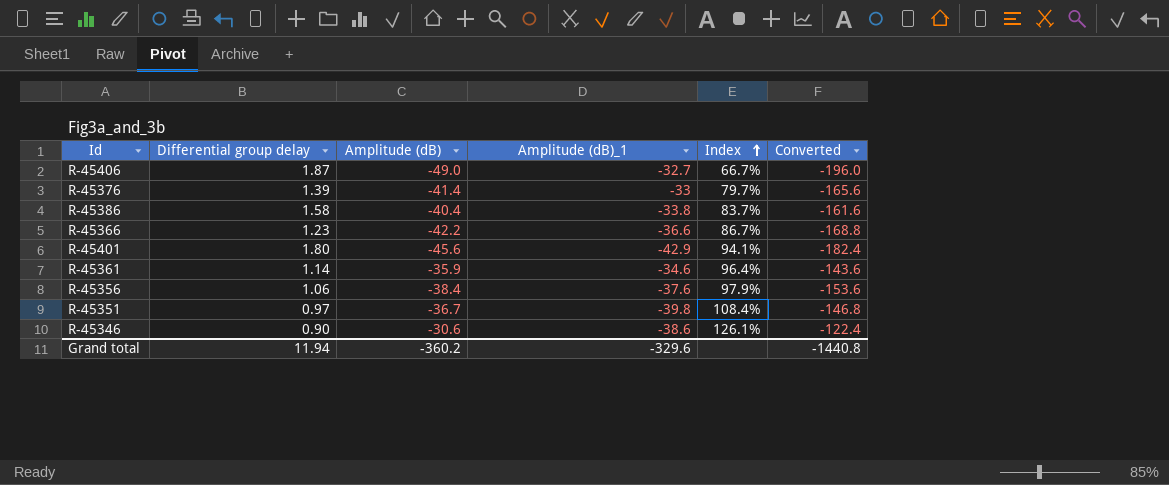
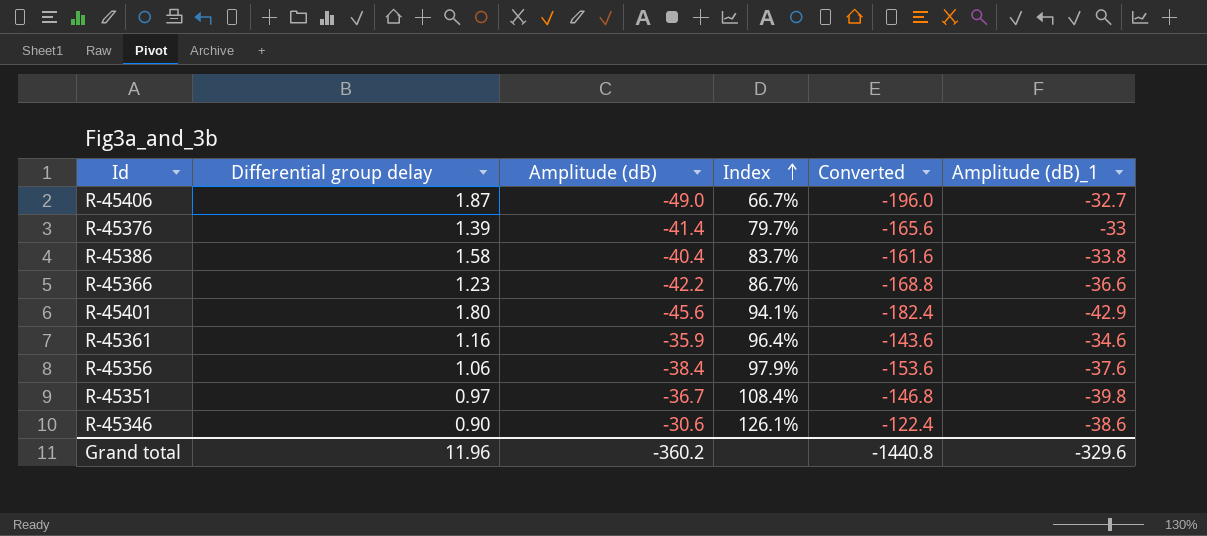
column Amplitude (dB)_1 | position: 4 -> 6
R-45361 | Differential group delay: 1.14 -> 1.16
Grand total | Differential group delay: 11.94 -> 11.96

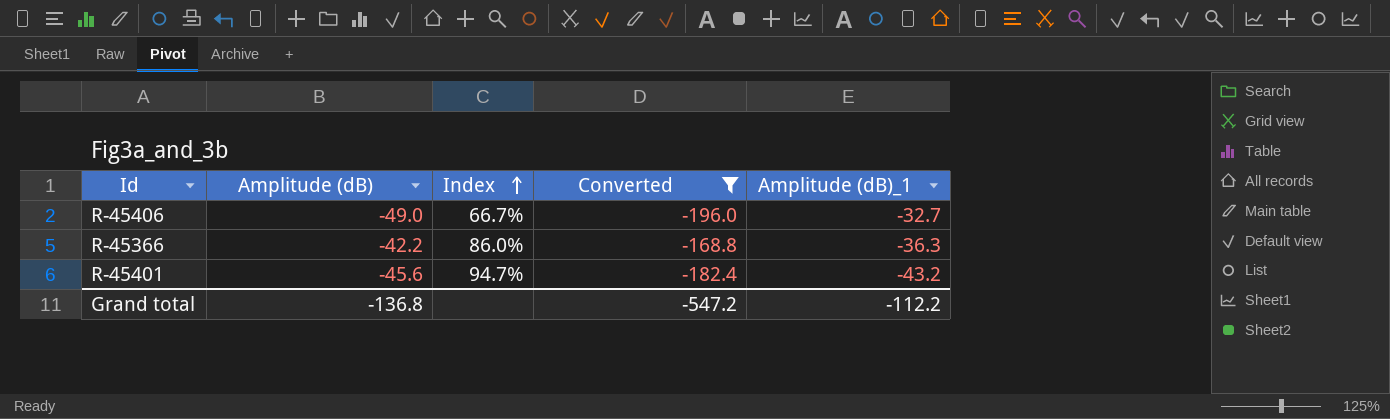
filter: none -> Converted <= -168.8
column Differential group delay | position: 2 -> none
R-45366 | Index: 86.7% -> 86.0%
R-45366 | Amplitude (dB)_1: -36.6 -> -36.3
R-45401 | Index: 94.1% -> 94.7%
R-45401 | Amplitude (dB)_1: -42.9 -> -43.2
Grand total | Amplitude (dB): -360.2 -> -136.8
Grand total | Converted: -1440.8 -> -547.2
Grand total | Amplitude (dB)_1: -329.6 -> -112.2

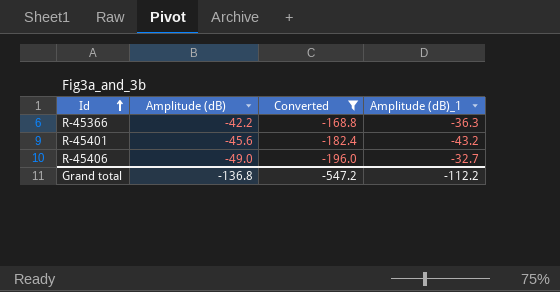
row order: Index ascending -> Id ascending
column Index | formula: [Amplitude (dB)_1] / [Amplitude (dB)] -> none

